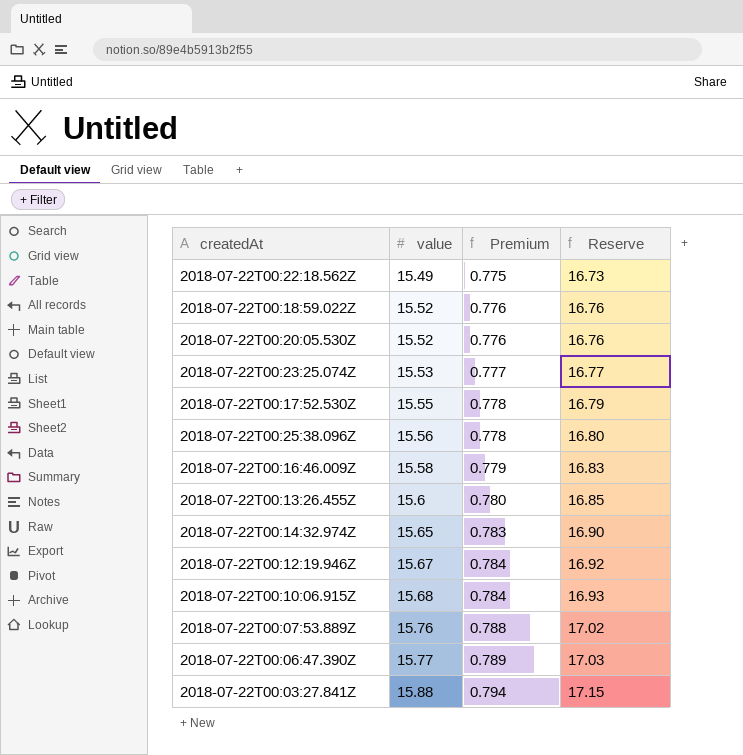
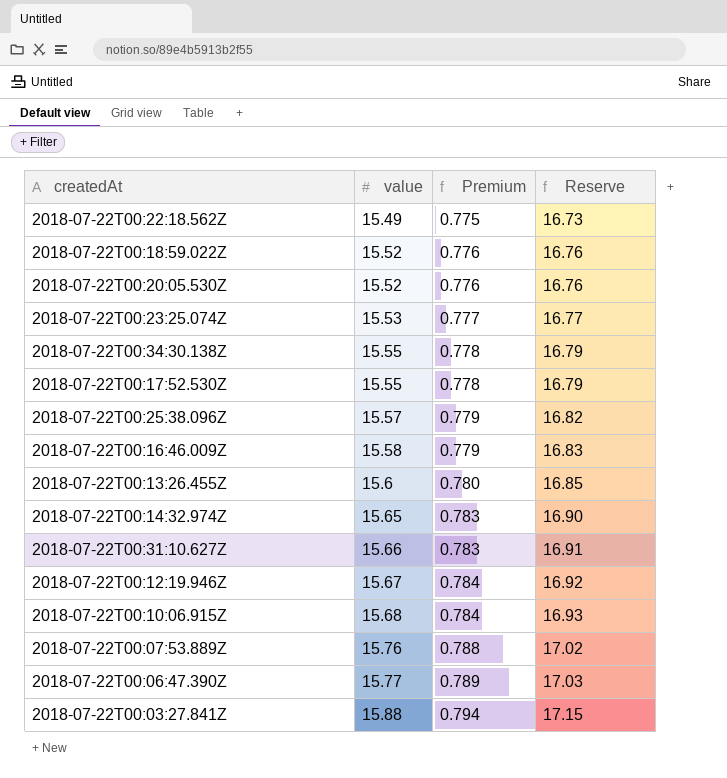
row 2018-07-22T00:34:30.138Z: none -> 15.55 | 0.778 | 16.79
2018-07-22T00:25:38.096Z | value: 15.56 -> 15.57
2018-07-22T00:25:38.096Z | Premium: 0.778 -> 0.779
2018-07-22T00:25:38.096Z | Reserve: 16.80 -> 16.82
row 2018-07-22T00:31:10.627Z: none -> 15.66 | 0.783 | 16.91

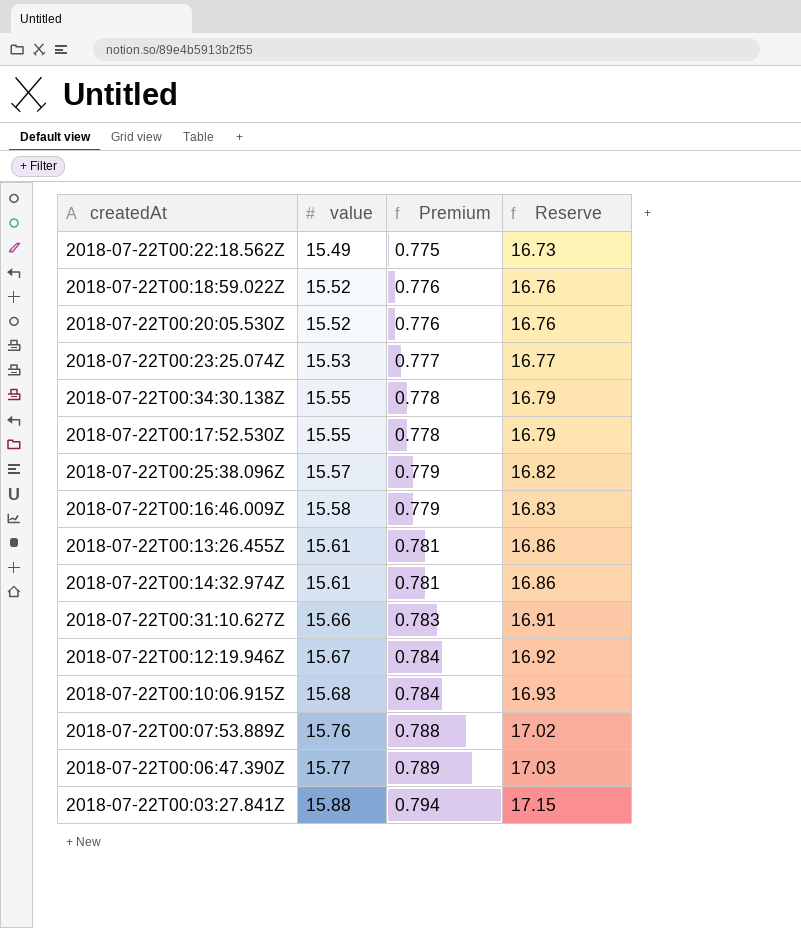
2018-07-22T00:13:26.455Z | value: 15.6 -> 15.61
2018-07-22T00:13:26.455Z | Premium: 0.780 -> 0.781
2018-07-22T00:13:26.455Z | Reserve: 16.85 -> 16.86
2018-07-22T00:14:32.974Z | value: 15.65 -> 15.61
2018-07-22T00:14:32.974Z | Premium: 0.783 -> 0.781
2018-07-22T00:14:32.974Z | Reserve: 16.90 -> 16.86

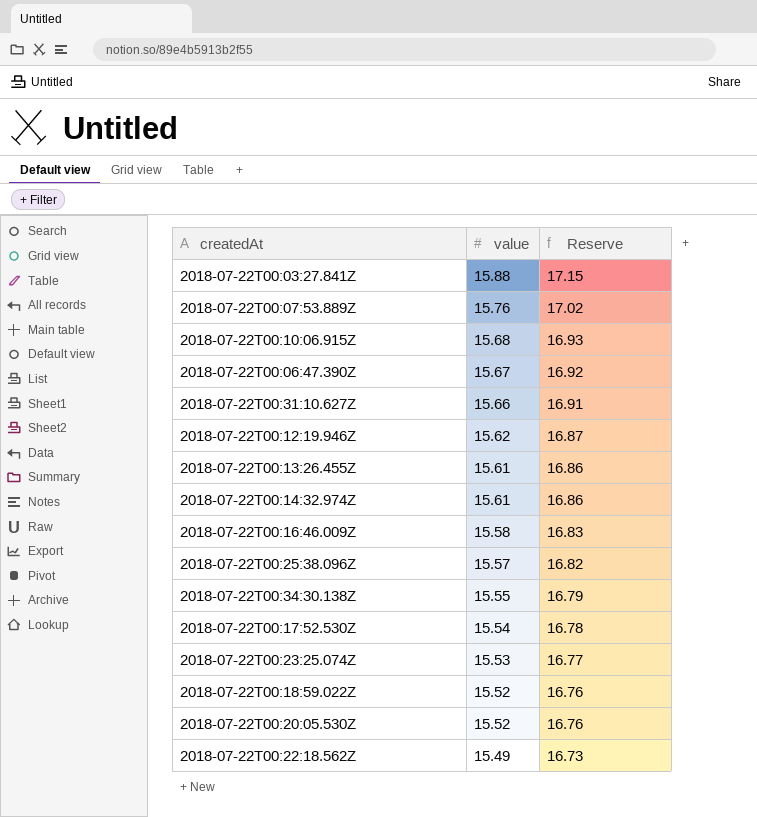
row order: value ascending -> value descending
column Premium | formula: [value] * 0.05 -> none
2018-07-22T00:06:47.390Z | value: 15.77 -> 15.67
2018-07-22T00:06:47.390Z | Reserve: 17.03 -> 16.92
2018-07-22T00:12:19.946Z | value: 15.67 -> 15.62
2018-07-22T00:12:19.946Z | Reserve: 16.92 -> 16.87
2018-07-22T00:17:52.530Z | value: 15.55 -> 15.54
2018-07-22T00:17:52.530Z | Reserve: 16.79 -> 16.78

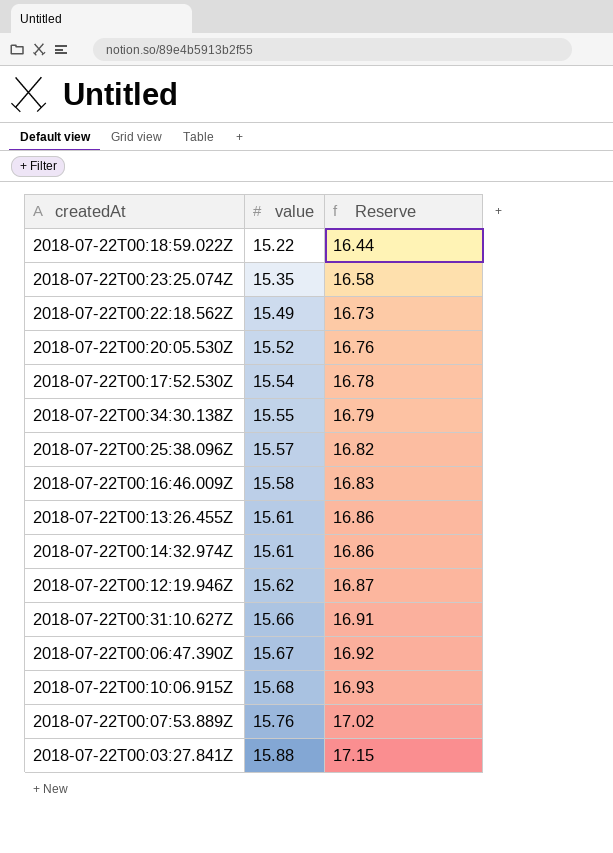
row order: value descending -> value ascending
2018-07-22T00:18:59.022Z | value: 15.52 -> 15.22
2018-07-22T00:18:59.022Z | Reserve: 16.76 -> 16.44
2018-07-22T00:23:25.074Z | value: 15.53 -> 15.35
2018-07-22T00:23:25.074Z | Reserve: 16.77 -> 16.58

